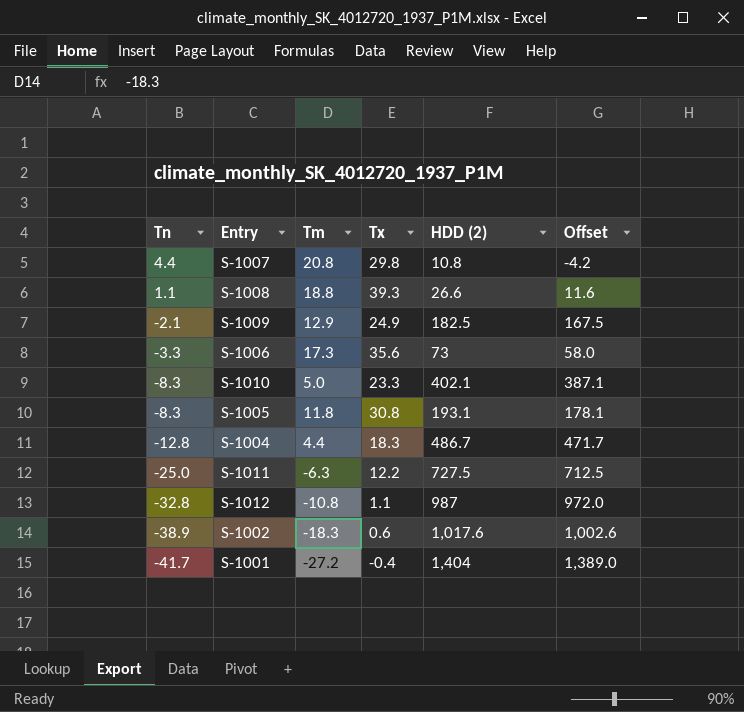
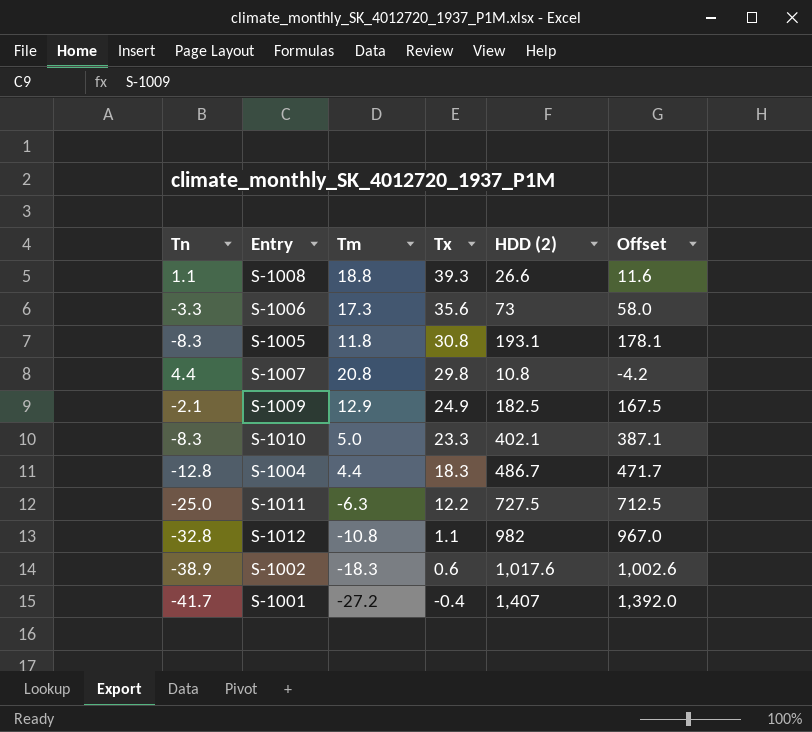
row order: Tn descending -> Tx descending
S-1012 | HDD (2): 987 -> 982
S-1012 | Offset: 972.0 -> 967.0
S-1001 | HDD (2): 1,404 -> 1,407
S-1001 | Offset: 1,389.0 -> 1,392.0

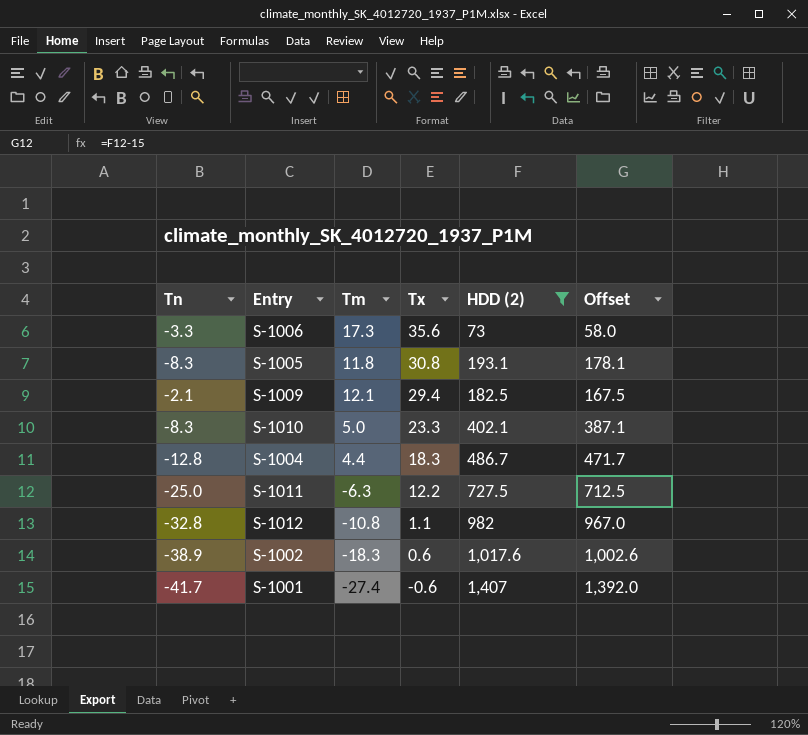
filter: none -> HDD (2) >= 73
S-1009 | Tm: 12.9 -> 12.1
S-1009 | Tx: 24.9 -> 29.4
S-1001 | Tm: -27.2 -> -27.4
S-1001 | Tx: -0.4 -> -0.6

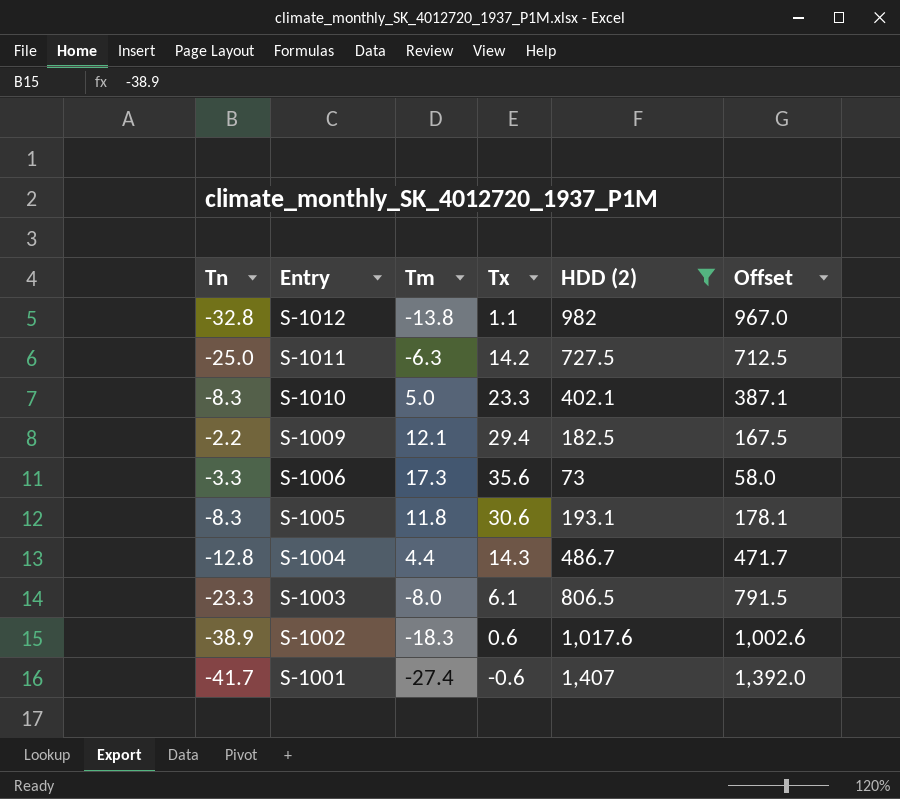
row order: Tx descending -> Entry descending
S-1012 | Tm: -10.8 -> -13.8
S-1011 | Tx: 12.2 -> 14.2
S-1009 | Tn: -2.1 -> -2.2
S-1005 | Tx: 30.8 -> 30.6
S-1004 | Tx: 18.3 -> 14.3
row S-1003: none -> -23.3 | -8.0 | 6.1 | 806.5 | 791.5

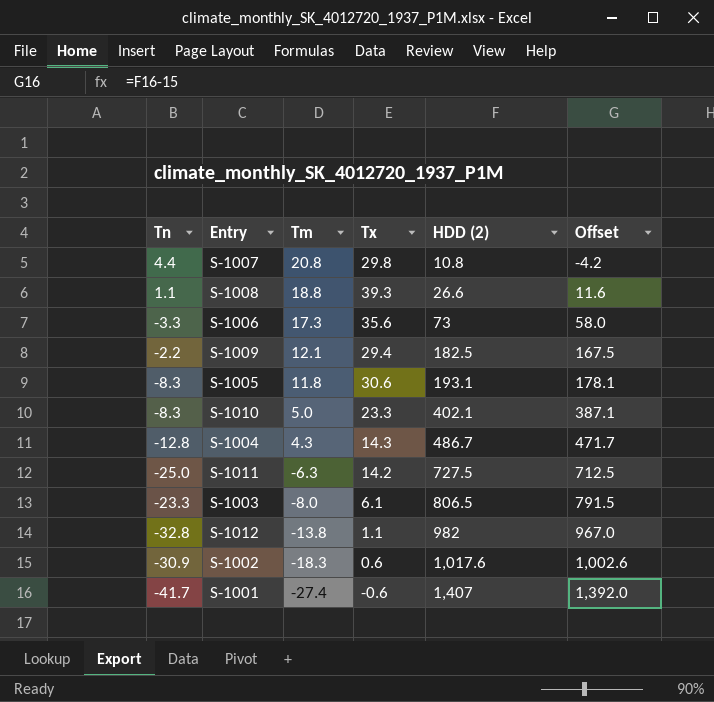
filter: HDD (2) >= 73 -> none
row order: Entry descending -> Tm descending
S-1004 | Tm: 4.4 -> 4.3
S-1002 | Tn: -38.9 -> -30.9

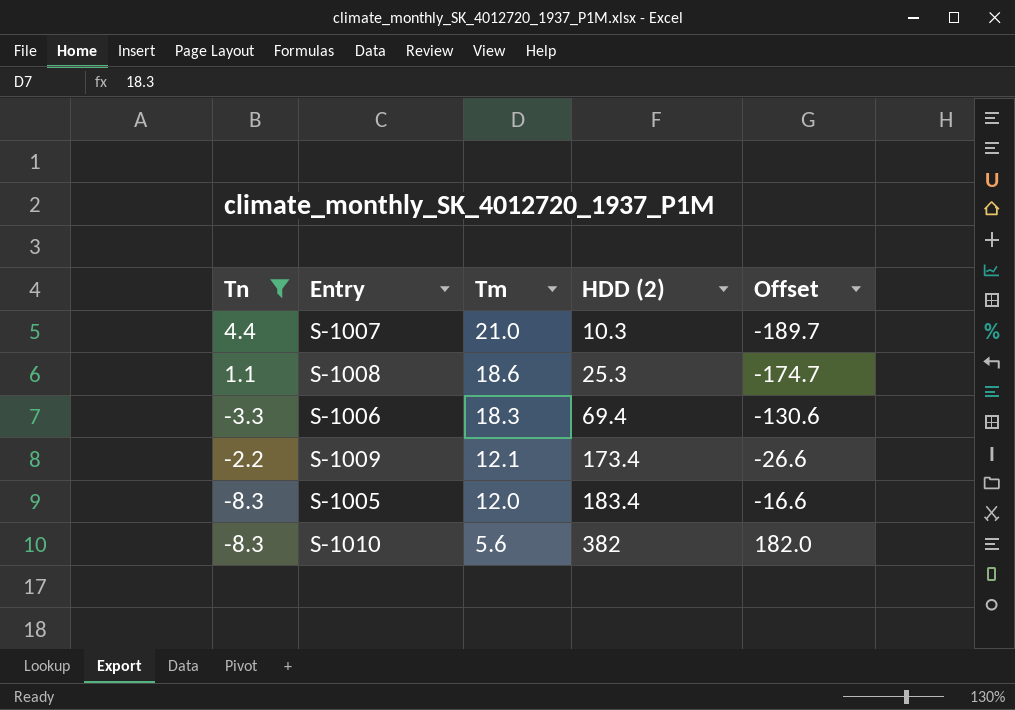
filter: none -> Tn >= -8.3
column Tx | position: 4 -> none
column Offset | formula: [HDD (2)] - 15 -> [HDD (2)] - 200
S-1007 | Tm: 20.8 -> 21.0
S-1007 | HDD (2): 10.8 -> 10.3
S-1008 | Tm: 18.8 -> 18.6
S-1008 | HDD (2): 26.6 -> 25.3
S-1006 | Tm: 17.3 -> 18.3
S-1006 | HDD (2): 73 -> 69.4
S-1009 | HDD (2): 182.5 -> 173.4
S-1005 | Tm: 11.8 -> 12.0
S-1005 | HDD (2): 193.1 -> 183.4
S-1010 | Tm: 5.0 -> 5.6
S-1010 | HDD (2): 402.1 -> 382

